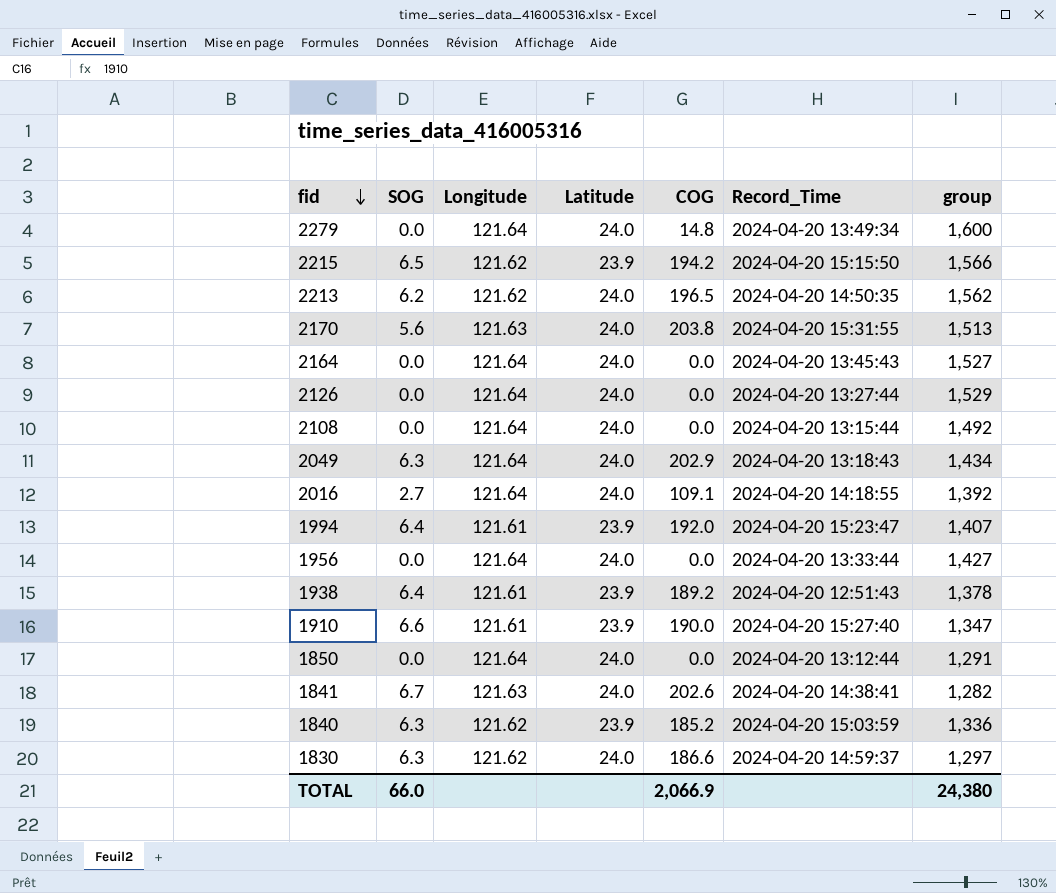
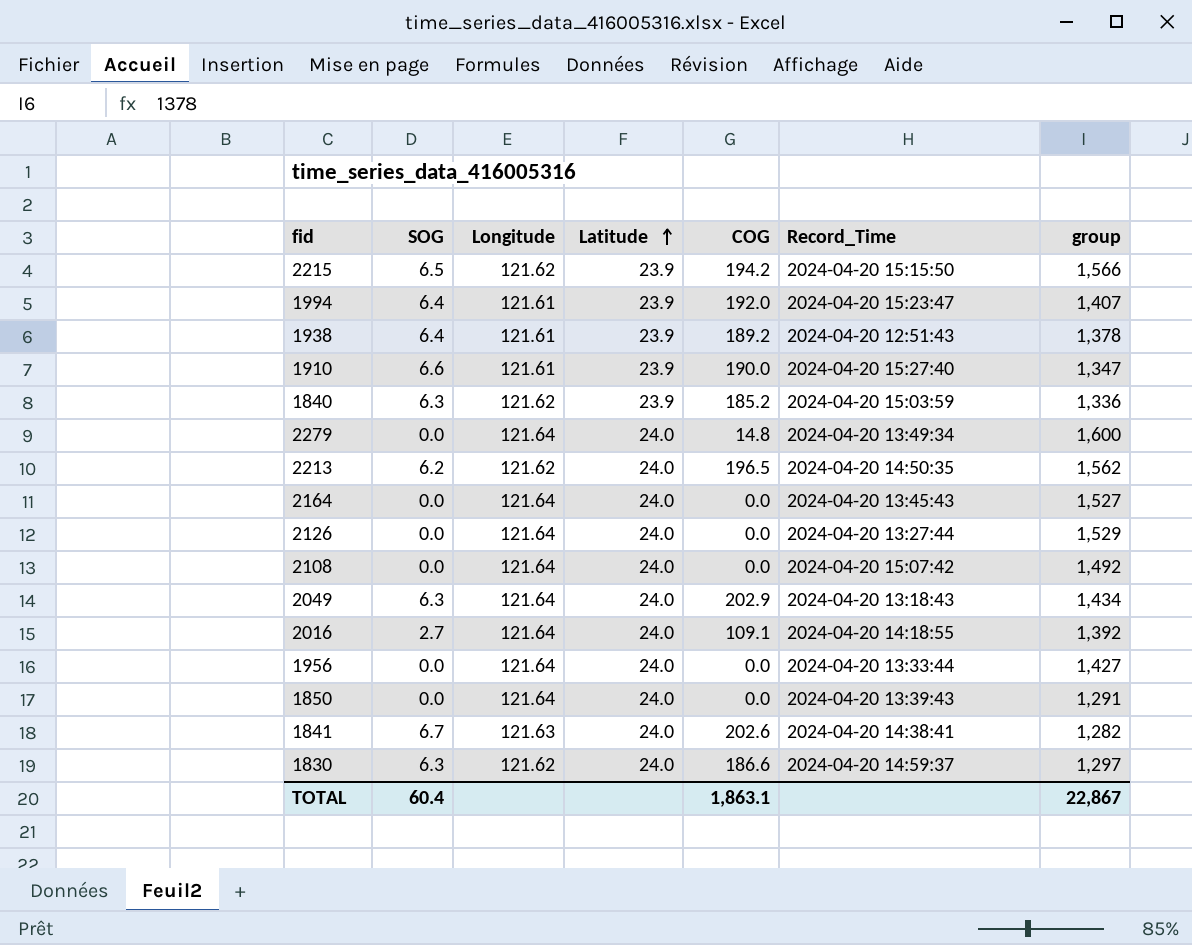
row order: fid descending -> Latitude ascending
row 2170: 5.6 | 121.63 | 24.0 | 203.8 | 2024-04-20 15:31:55 | 1,513 -> none
2108 | Record_Time: 2024-04-20 13:15:44 -> 2024-04-20 15:07:42
1850 | Record_Time: 2024-04-20 13:12:44 -> 2024-04-20 13:39:43
TOTAL | SOG: 66.0 -> 60.4
TOTAL | COG: 2,066.9 -> 1,863.1
TOTAL | group: 24,380 -> 22,867

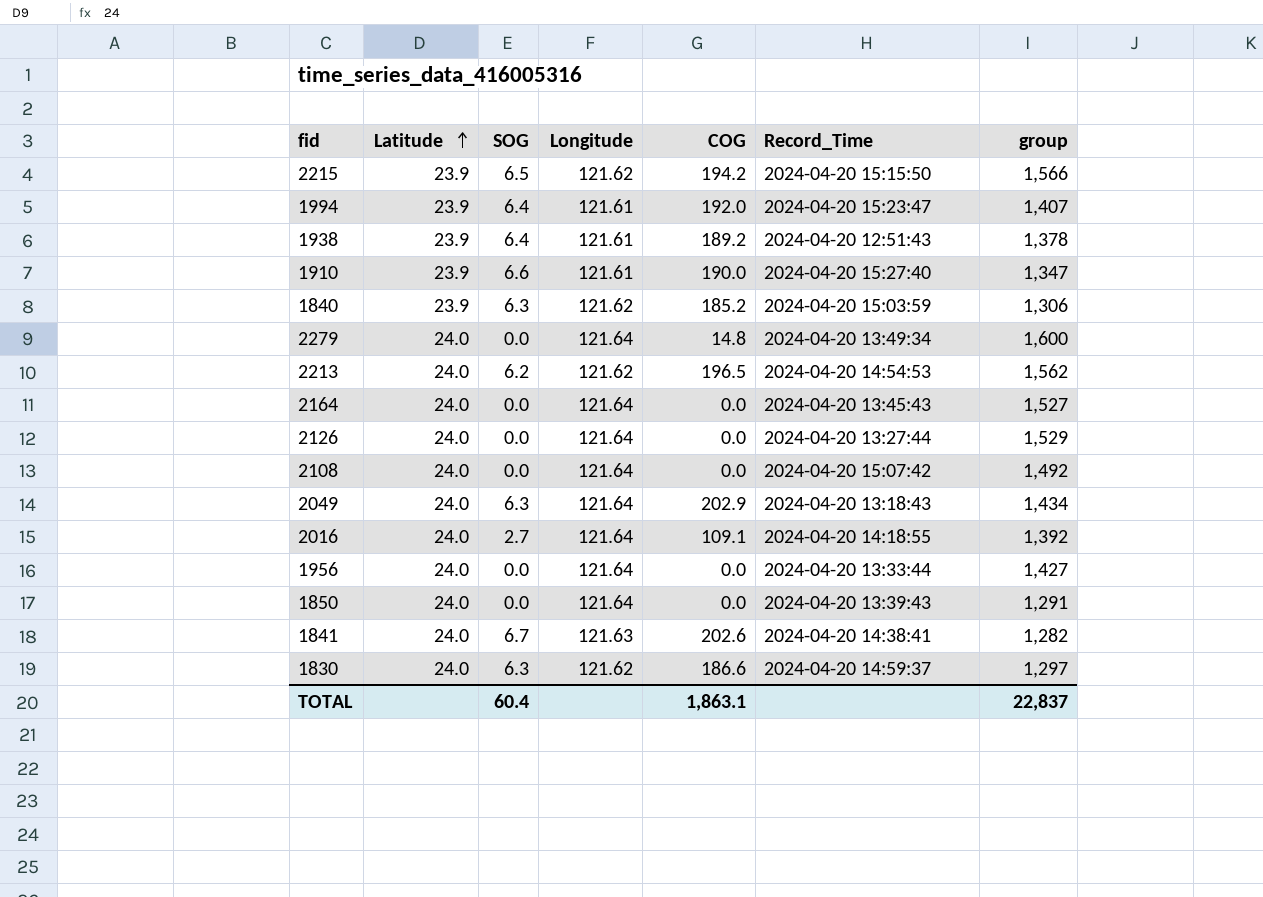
column Latitude | position: 4 -> 2
1840 | group: 1,336 -> 1,306
2213 | Record_Time: 2024-04-20 14:50:35 -> 2024-04-20 14:54:53
TOTAL | group: 22,867 -> 22,837

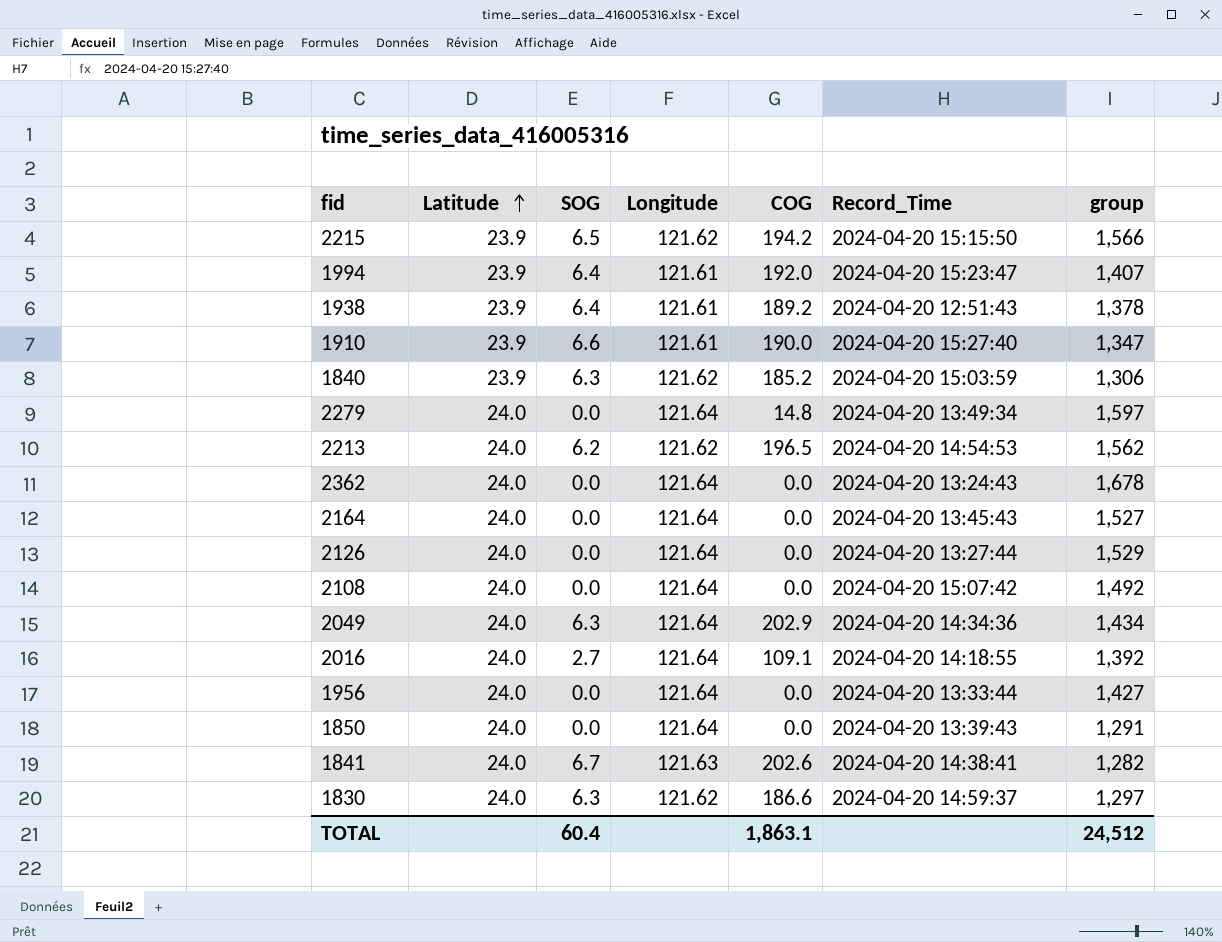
2279 | group: 1,600 -> 1,597
row 2362: none -> 24.0 | 0.0 | 121.64 | 0.0 | 2024-04-20 13:24:43 | 1,678
2049 | Record_Time: 2024-04-20 13:18:43 -> 2024-04-20 14:34:36
TOTAL | group: 22,837 -> 24,512

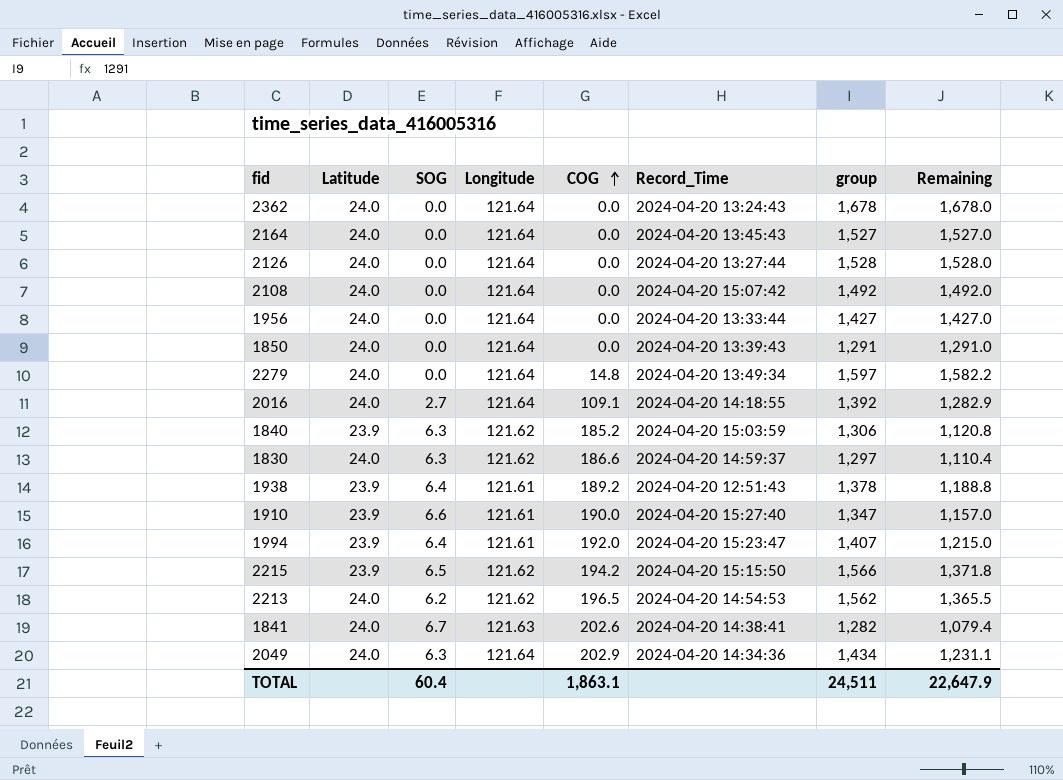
row order: Latitude ascending -> COG ascending
column Remaining | formula: none -> [group] - [COG]
2126 | group: 1,529 -> 1,528
TOTAL | group: 24,512 -> 24,511

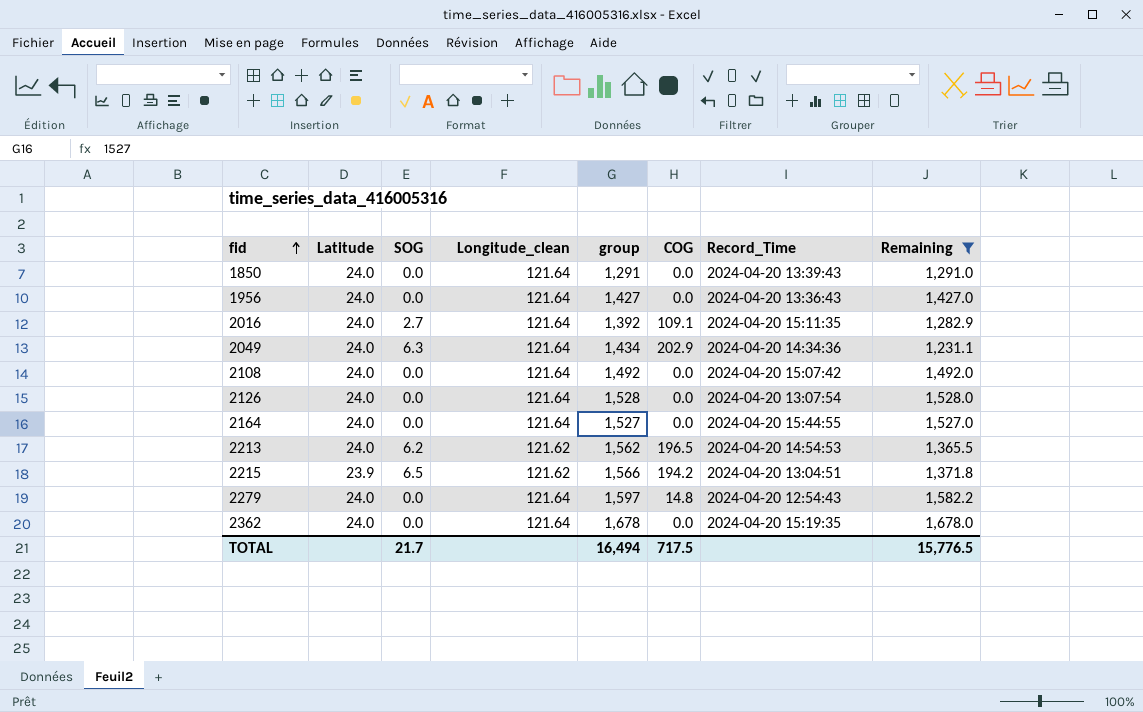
filter: none -> Remaining >= 1,231.1
row order: COG ascending -> fid ascending
column name: Longitude -> Longitude_clean
column group | position: 7 -> 5
1956 | Record_Time: 2024-04-20 13:33:44 -> 2024-04-20 13:36:43
2016 | Record_Time: 2024-04-20 14:18:55 -> 2024-04-20 15:11:35
2126 | Record_Time: 2024-04-20 13:27:44 -> 2024-04-20 13:07:54
2164 | Record_Time: 2024-04-20 13:45:43 -> 2024-04-20 15:44:55
2215 | Record_Time: 2024-04-20 15:15:50 -> 2024-04-20 13:04:51
2279 | Record_Time: 2024-04-20 13:49:34 -> 2024-04-20 12:54:43
2362 | Record_Time: 2024-04-20 13:24:43 -> 2024-04-20 15:19:35
TOTAL | SOG: 60.4 -> 21.7
TOTAL | group: 24,511 -> 16,494
TOTAL | COG: 1,863.1 -> 717.5
TOTAL | Remaining: 22,647.9 -> 15,776.5

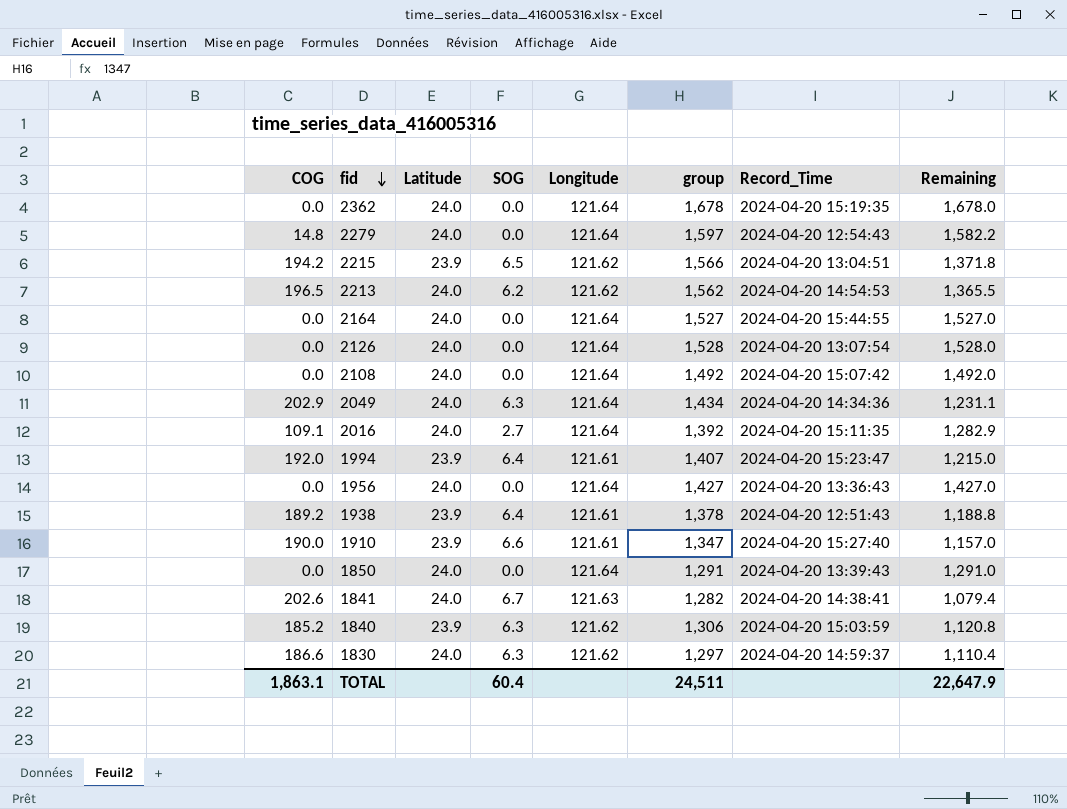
filter: Remaining >= 1,231.1 -> none
row order: fid ascending -> fid descending
column COG | position: 6 -> 1
column name: Longitude_clean -> Longitude
TOTAL | COG: 717.5 -> 1,863.1
TOTAL | SOG: 21.7 -> 60.4
TOTAL | group: 16,494 -> 24,511
TOTAL | Remaining: 15,776.5 -> 22,647.9

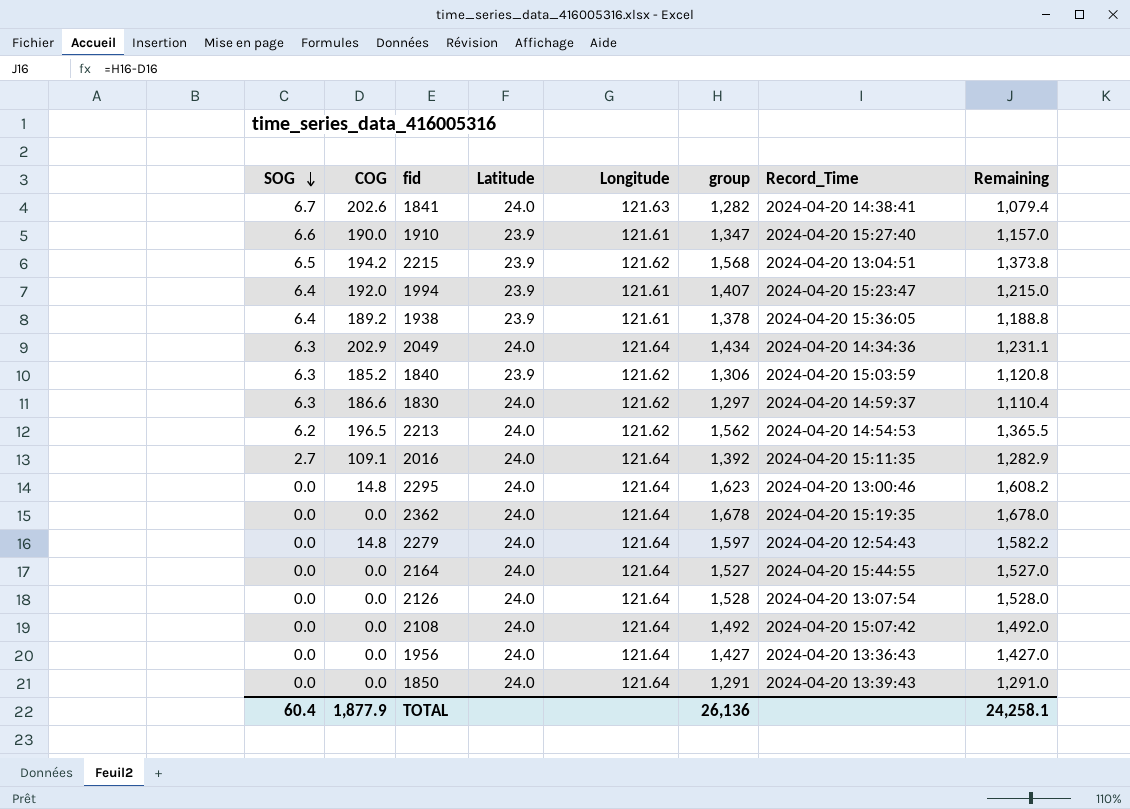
row order: fid descending -> SOG descending
column SOG | position: 4 -> 1
2215 | group: 1,566 -> 1,568
2215 | Remaining: 1,371.8 -> 1,373.8
1938 | Record_Time: 2024-04-20 12:51:43 -> 2024-04-20 15:36:05
row 2295: none -> 0.0 | 14.8 | 24.0 | 121.64 | 1,623 | 2024-04-20 13:00:46 | 1,608.2
TOTAL | COG: 1,863.1 -> 1,877.9
TOTAL | group: 24,511 -> 26,136
TOTAL | Remaining: 22,647.9 -> 24,258.1

